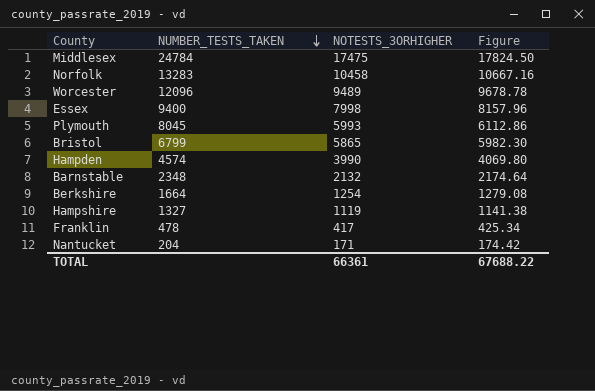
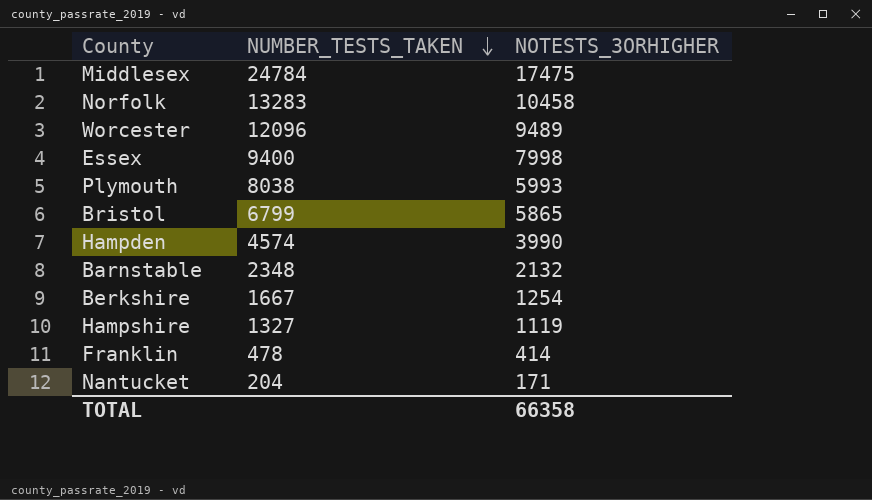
column Figure | formula: [NOTESTS_3ORHIGHER] * 1.02 -> none
Plymouth | NUMBER_TESTS_TAKEN: 8045 -> 8038
Berkshire | NUMBER_TESTS_TAKEN: 1664 -> 1667
Franklin | NOTESTS_3ORHIGHER: 417 -> 414
TOTAL | NOTESTS_3ORHIGHER: 66361 -> 66358

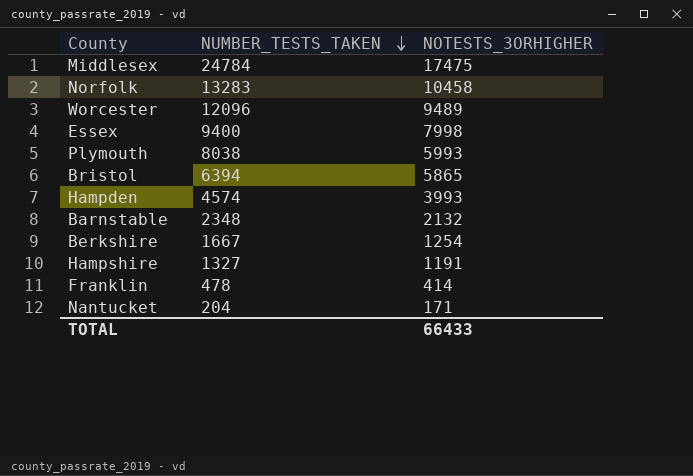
Bristol | NUMBER_TESTS_TAKEN: 6799 -> 6394
Hampden | NOTESTS_3ORHIGHER: 3990 -> 3993
Hampshire | NOTESTS_3ORHIGHER: 1119 -> 1191
TOTAL | NOTESTS_3ORHIGHER: 66358 -> 66433

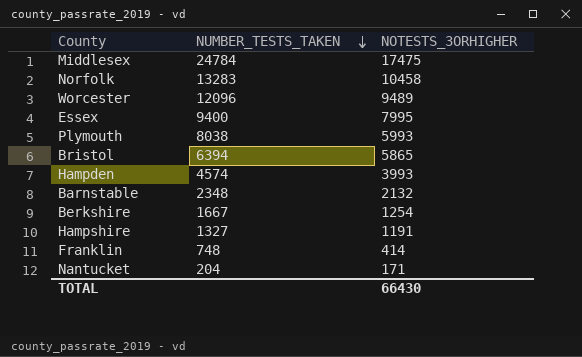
Essex | NOTESTS_3ORHIGHER: 7998 -> 7995
Franklin | NUMBER_TESTS_TAKEN: 478 -> 748
TOTAL | NOTESTS_3ORHIGHER: 66433 -> 66430

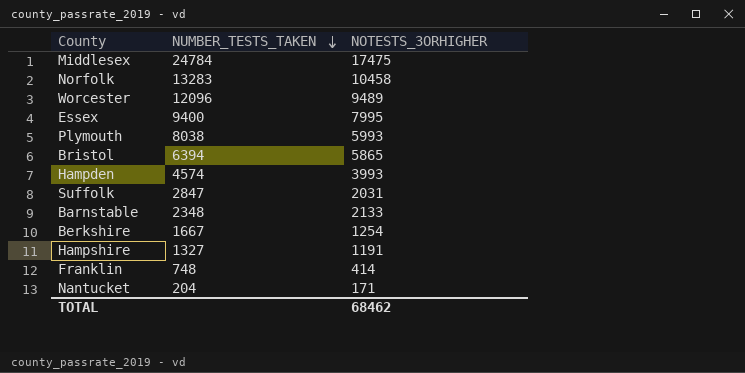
row Suffolk: none -> 2847 | 2031
Barnstable | NOTESTS_3ORHIGHER: 2132 -> 2133
TOTAL | NOTESTS_3ORHIGHER: 66430 -> 68462

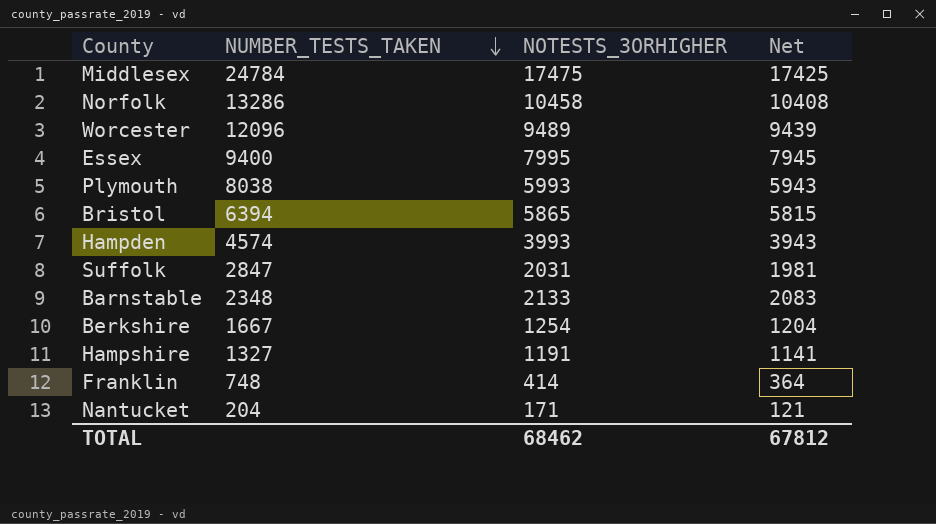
column Net | formula: none -> [NOTESTS_3ORHIGHER] - 50
Norfolk | NUMBER_TESTS_TAKEN: 13283 -> 13286

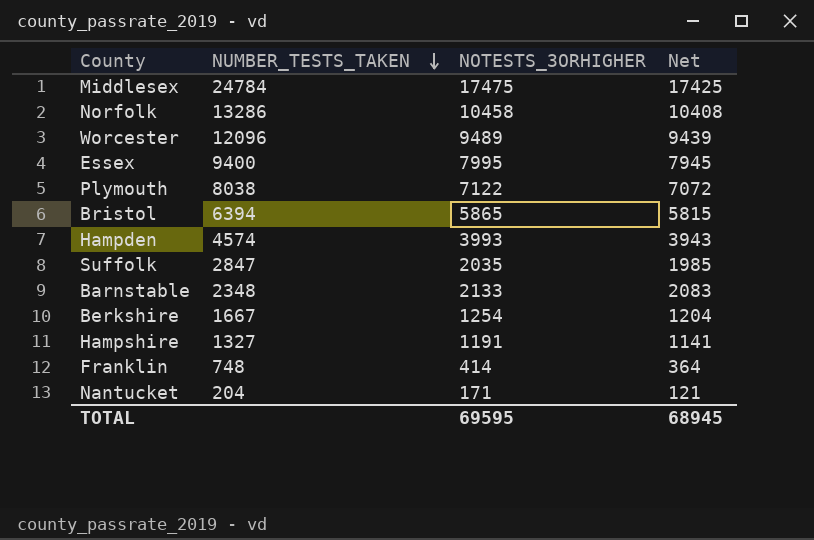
Plymouth | NOTESTS_3ORHIGHER: 5993 -> 7122
Plymouth | Net: 5943 -> 7072
Suffolk | NOTESTS_3ORHIGHER: 2031 -> 2035
Suffolk | Net: 1981 -> 1985
TOTAL | NOTESTS_3ORHIGHER: 68462 -> 69595
TOTAL | Net: 67812 -> 68945

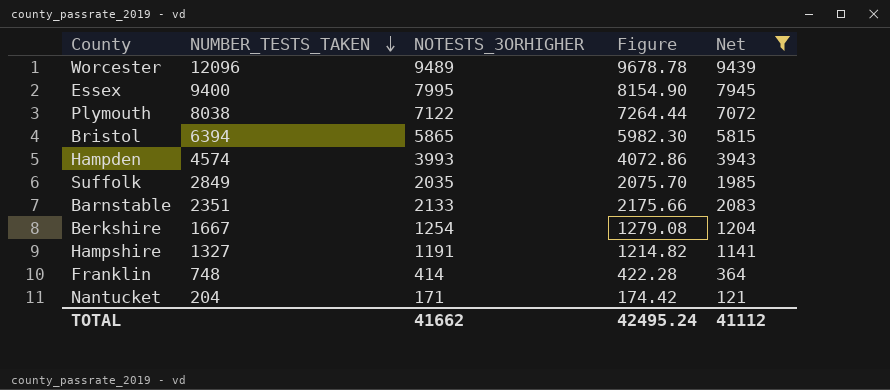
filter: none -> Net <= 9439
column Figure | formula: none -> [NOTESTS_3ORHIGHER] * 1.02
Suffolk | NUMBER_TESTS_TAKEN: 2847 -> 2849
Barnstable | NUMBER_TESTS_TAKEN: 2348 -> 2351
TOTAL | NOTESTS_3ORHIGHER: 69595 -> 41662
TOTAL | Net: 68945 -> 41112

